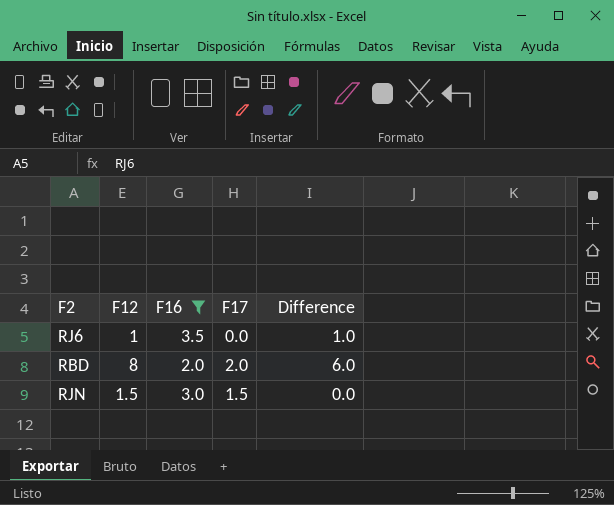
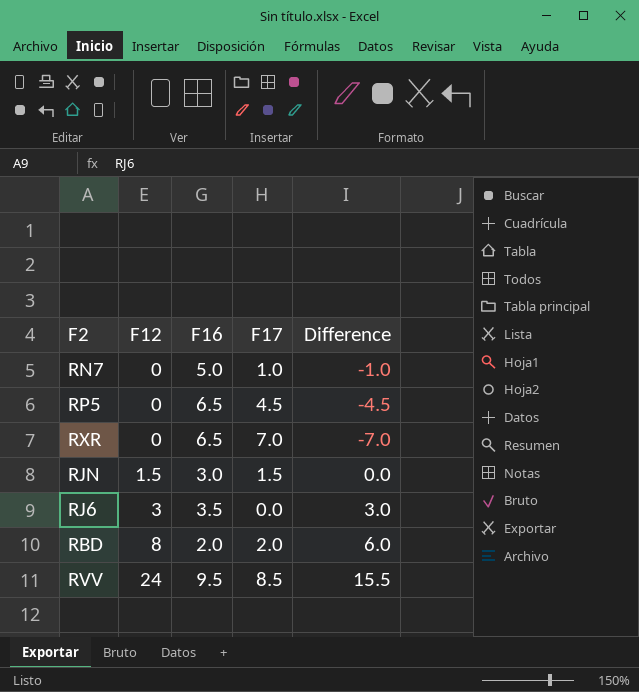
filter: F16 <= 3.5 -> none
row order: none -> F12 ascending
RJ6 | F12: 1 -> 3
RJ6 | Difference: 1.0 -> 3.0

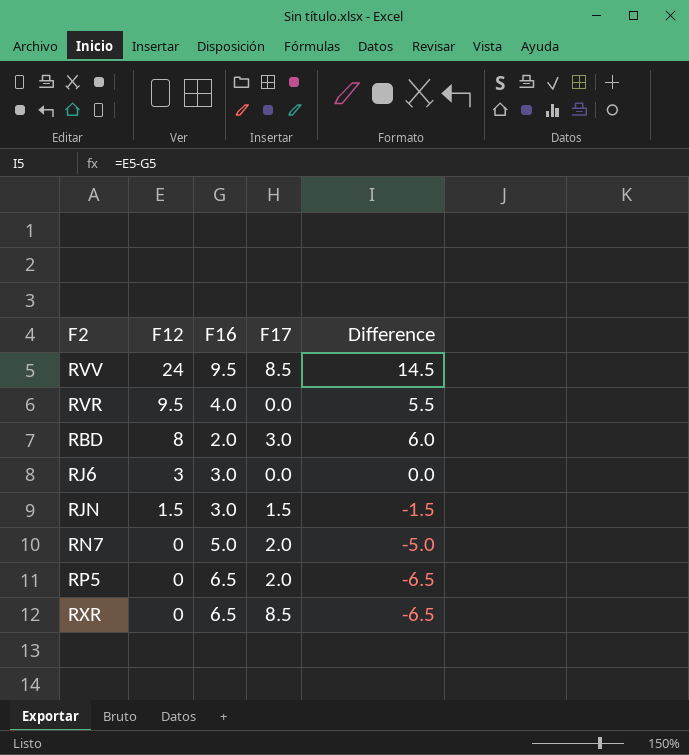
row order: F12 ascending -> F12 descending
column Difference | formula: [F12] - [F17] -> [F12] - [F16]
row RVR: none -> 9.5 | 4.0 | 0.0 | 5.5
RBD | F17: 2.0 -> 3.0
RJ6 | F16: 3.5 -> 3.0
RN7 | F17: 1.0 -> 2.0
RP5 | F17: 4.5 -> 2.0
RXR | F17: 7.0 -> 8.5

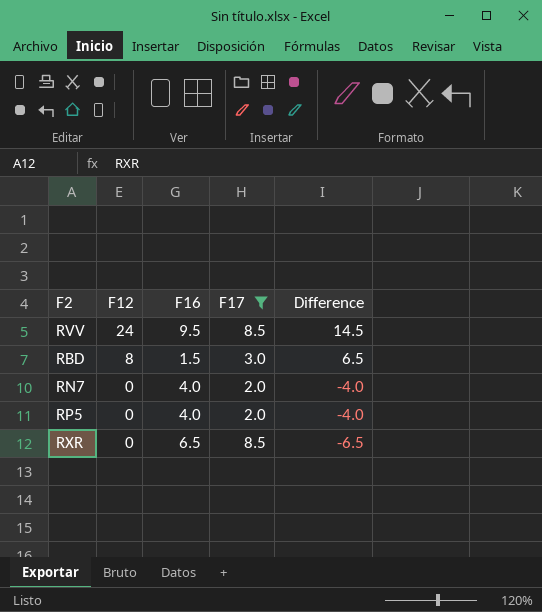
filter: none -> F17 >= 2.0
RBD | F16: 2.0 -> 1.5
RBD | Difference: 6.0 -> 6.5
RN7 | F16: 5.0 -> 4.0
RN7 | Difference: -5.0 -> -4.0
RP5 | F16: 6.5 -> 4.0
RP5 | Difference: -6.5 -> -4.0

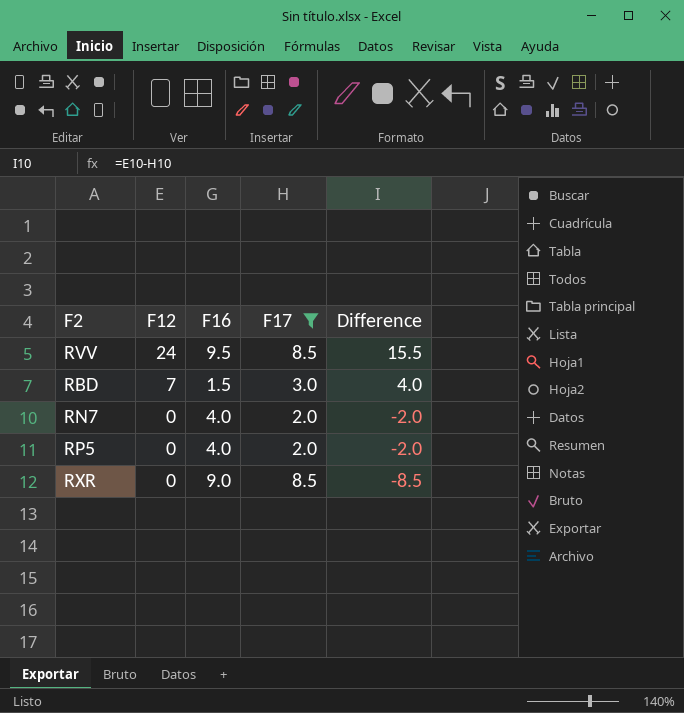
column Difference | formula: [F12] - [F16] -> [F12] - [F17]
RBD | F12: 8 -> 7
RXR | F16: 6.5 -> 9.0

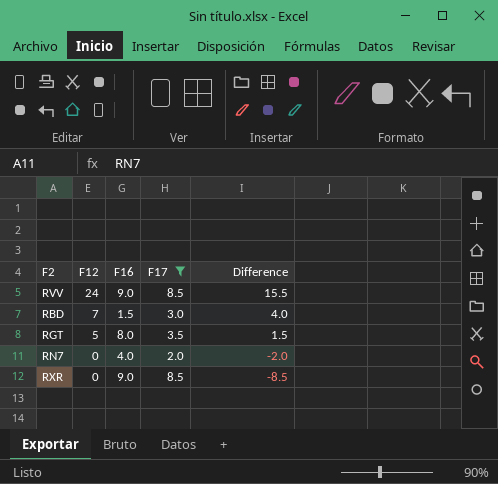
row RP5: 0 | 4.0 | 2.0 | -2.0 -> none
RVV | F16: 9.5 -> 9.0
row RGT: none -> 5 | 8.0 | 3.5 | 1.5

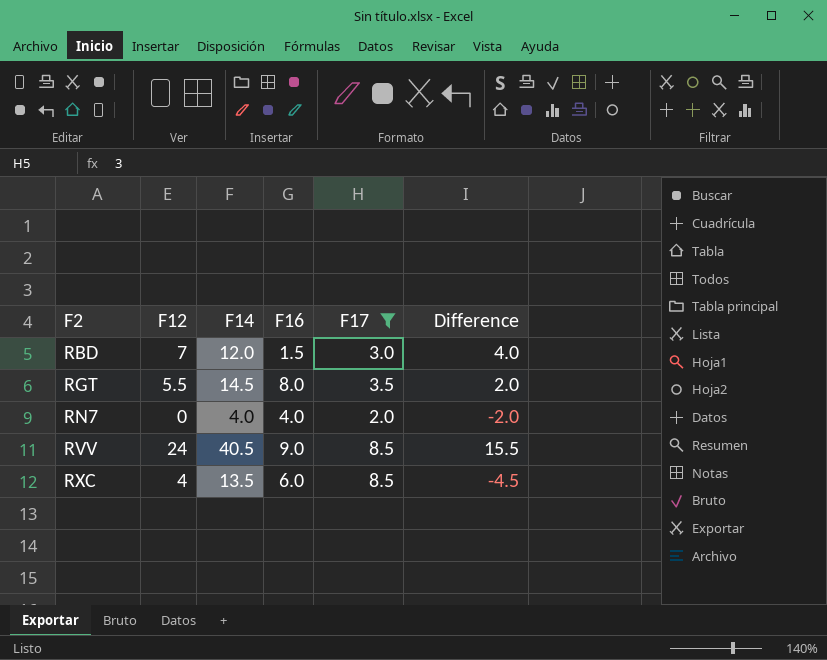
row order: F12 descending -> F2 ascending
column F14 | position: none -> 3
row RXR: 0 | 9.0 | 8.5 | -8.5 -> none
RGT | F12: 5 -> 5.5
RGT | Difference: 1.5 -> 2.0
row RXC: none -> 4 | 13.5 | 6.0 | 8.5 | -4.5

